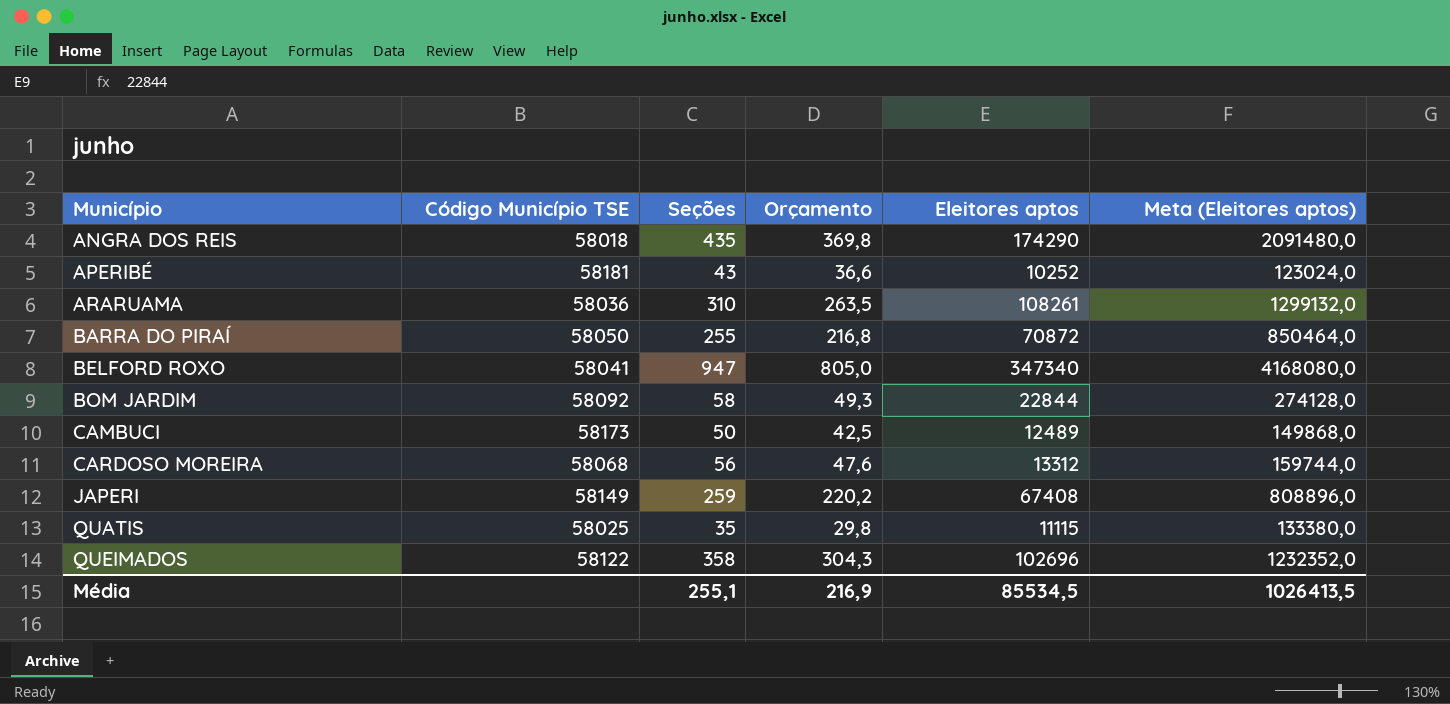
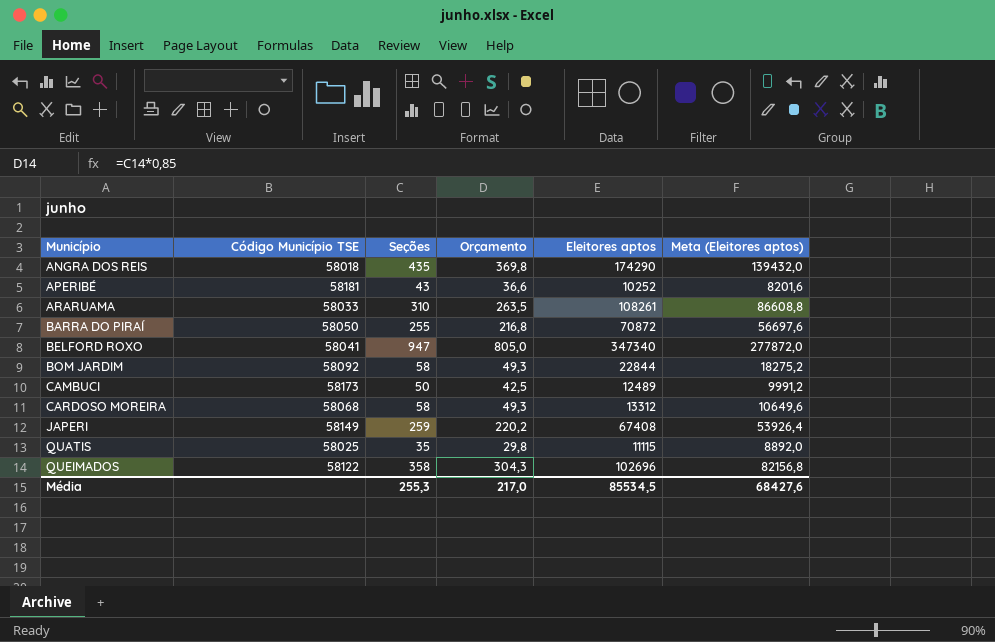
column Meta (Eleitores aptos) | formula: [Eleitores aptos] * 12 -> [Eleitores aptos] * 0,8
ARARUAMA | Código Município TSE: 58036 -> 58033
CARDOSO MOREIRA | Seções: 56 -> 58
CARDOSO MOREIRA | Orçamento: 47,6 -> 49,3
Média | Seções: 255,1 -> 255,3
Média | Orçamento: 216,9 -> 217,0
Média | Meta (Eleitores aptos): 1026413,5 -> 68427,6

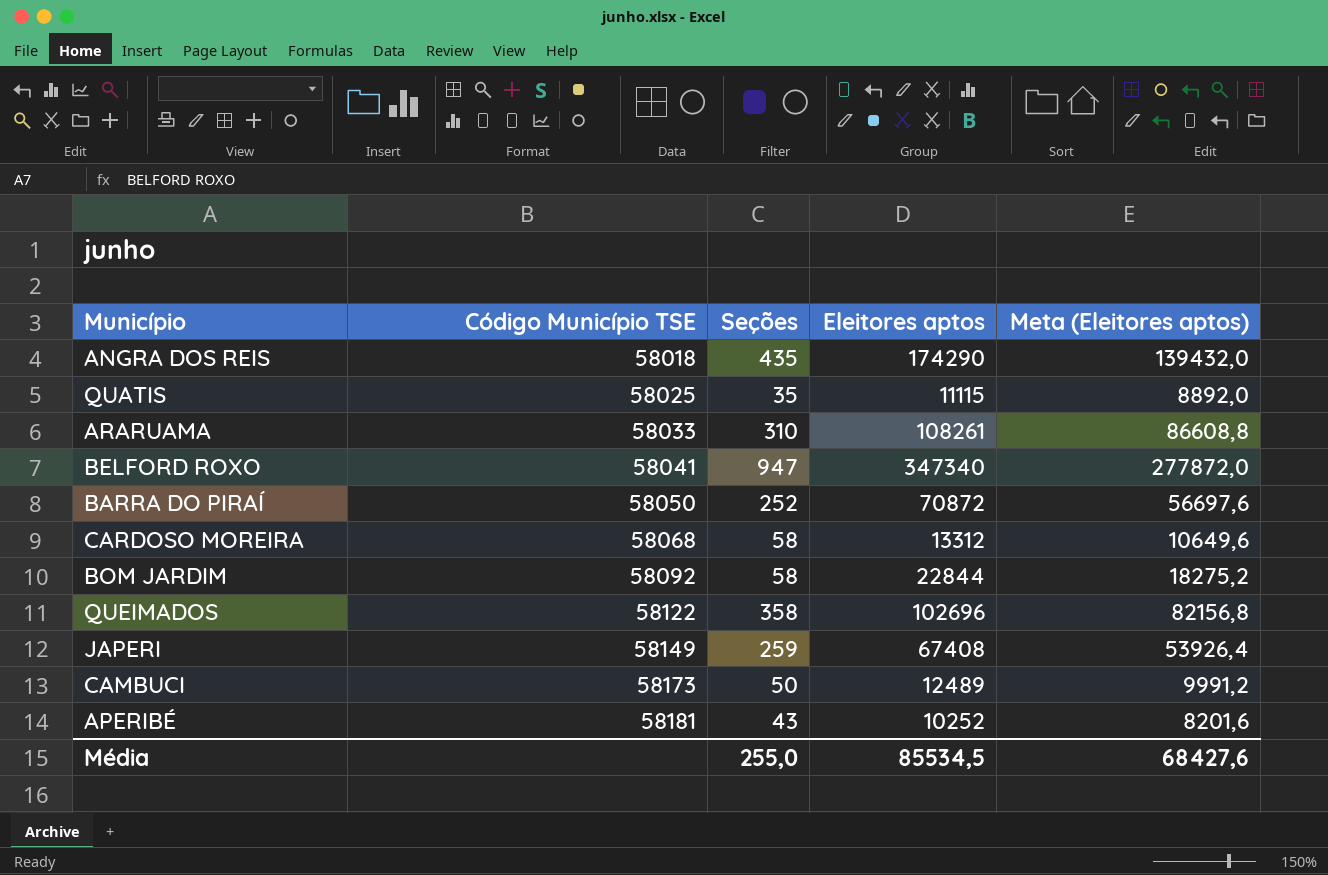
row order: Município ascending -> Código Município TSE ascending
column Orçamento | formula: [Seções] * 0,85 -> none
BARRA DO PIRAÍ | Seções: 255 -> 252
Média | Seções: 255,3 -> 255,0

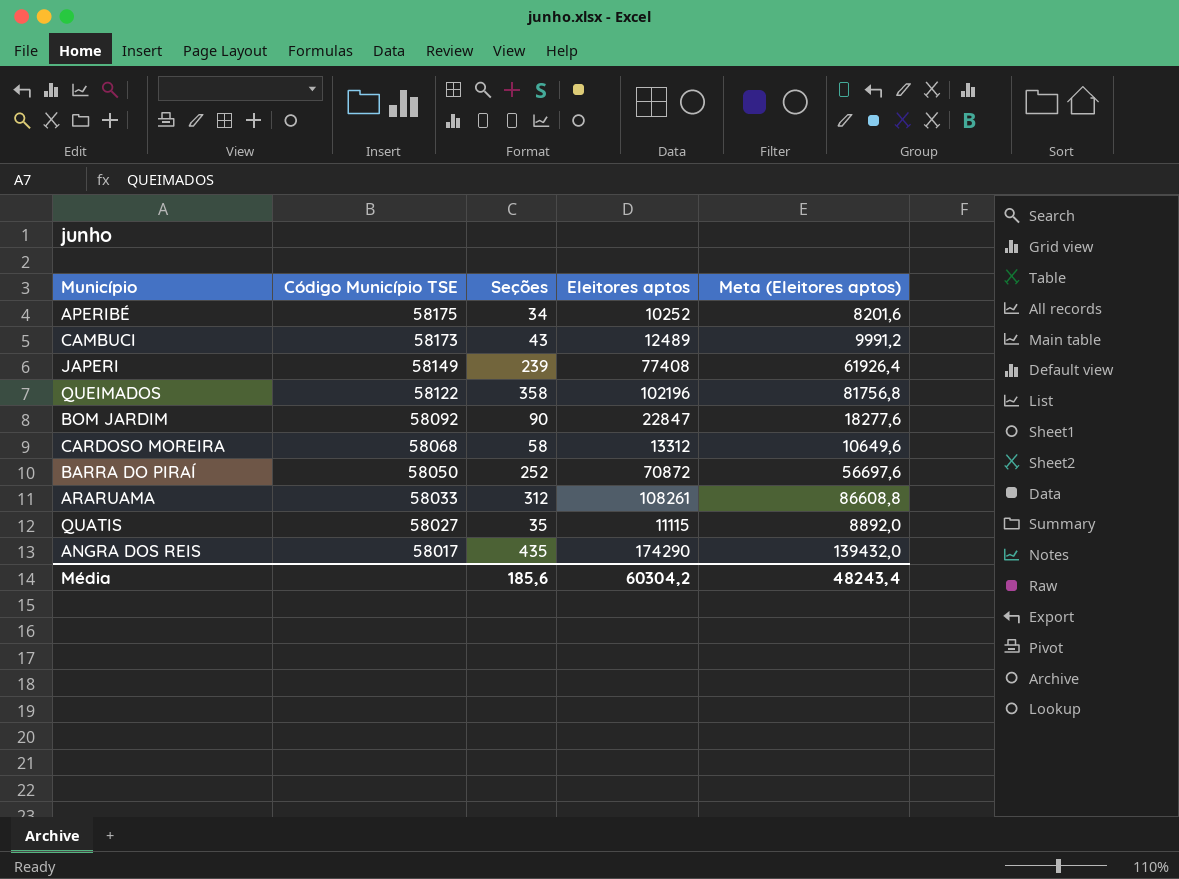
row order: Código Município TSE ascending -> Código Município TSE descending
row BELFORD ROXO: 58041 | 947 | 347340 | 277872,0 -> none
APERIBÉ | Código Município TSE: 58181 -> 58175
APERIBÉ | Seções: 43 -> 34
CAMBUCI | Seções: 50 -> 43
JAPERI | Seções: 259 -> 239
JAPERI | Eleitores aptos: 67408 -> 77408
JAPERI | Meta (Eleitores aptos): 53926,4 -> 61926,4
QUEIMADOS | Eleitores aptos: 102696 -> 102196
QUEIMADOS | Meta (Eleitores aptos): 82156,8 -> 81756,8
BOM JARDIM | Seções: 58 -> 90
BOM JARDIM | Eleitores aptos: 22844 -> 22847
BOM JARDIM | Meta (Eleitores aptos): 18275,2 -> 18277,6
ARARUAMA | Seções: 310 -> 312
QUATIS | Código Município TSE: 58025 -> 58027
ANGRA DOS REIS | Código Município TSE: 58018 -> 58017
Média | Seções: 255,0 -> 185,6
Média | Eleitores aptos: 85534,5 -> 60304,2
Média | Meta (Eleitores aptos): 68427,6 -> 48243,4

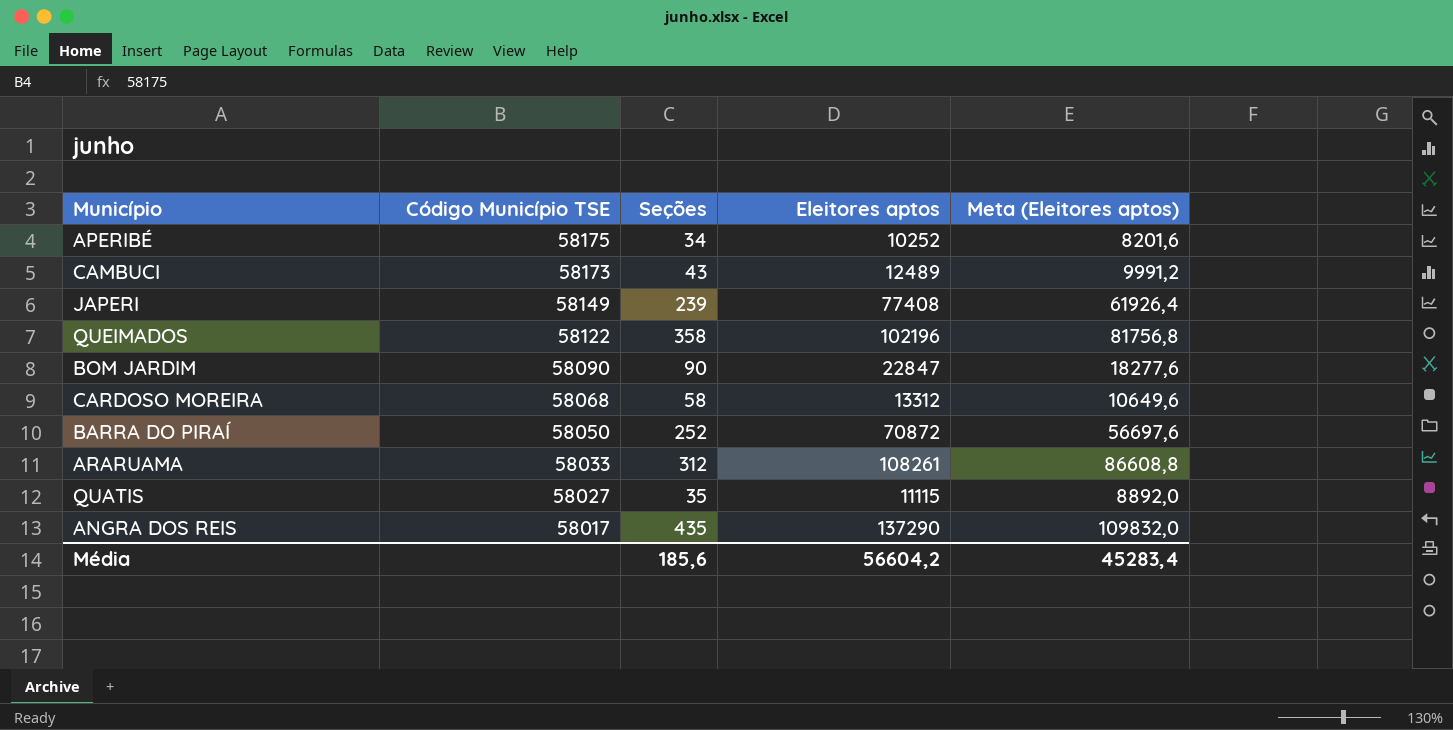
BOM JARDIM | Código Município TSE: 58092 -> 58090
ANGRA DOS REIS | Eleitores aptos: 174290 -> 137290
ANGRA DOS REIS | Meta (Eleitores aptos): 139432,0 -> 109832,0
Média | Eleitores aptos: 60304,2 -> 56604,2
Média | Meta (Eleitores aptos): 48243,4 -> 45283,4

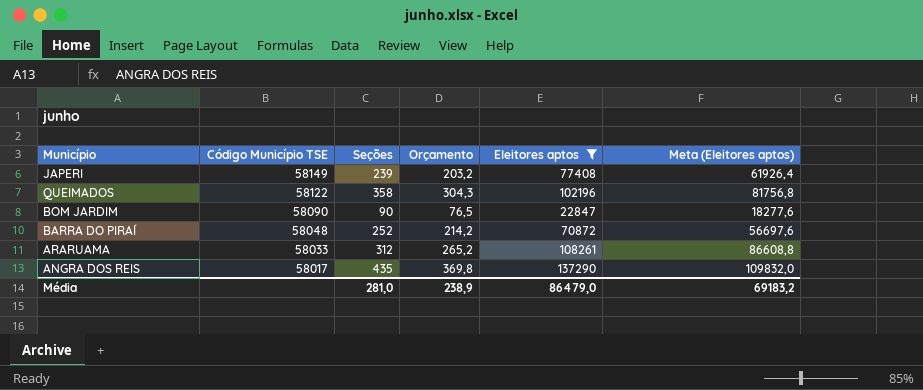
filter: none -> Eleitores aptos >= 22847
column Orçamento | formula: none -> [Seções] * 0,85
BARRA DO PIRAÍ | Código Município TSE: 58050 -> 58048
Média | Seções: 185,6 -> 281,0
Média | Eleitores aptos: 56604,2 -> 86479,0
Média | Meta (Eleitores aptos): 45283,4 -> 69183,2

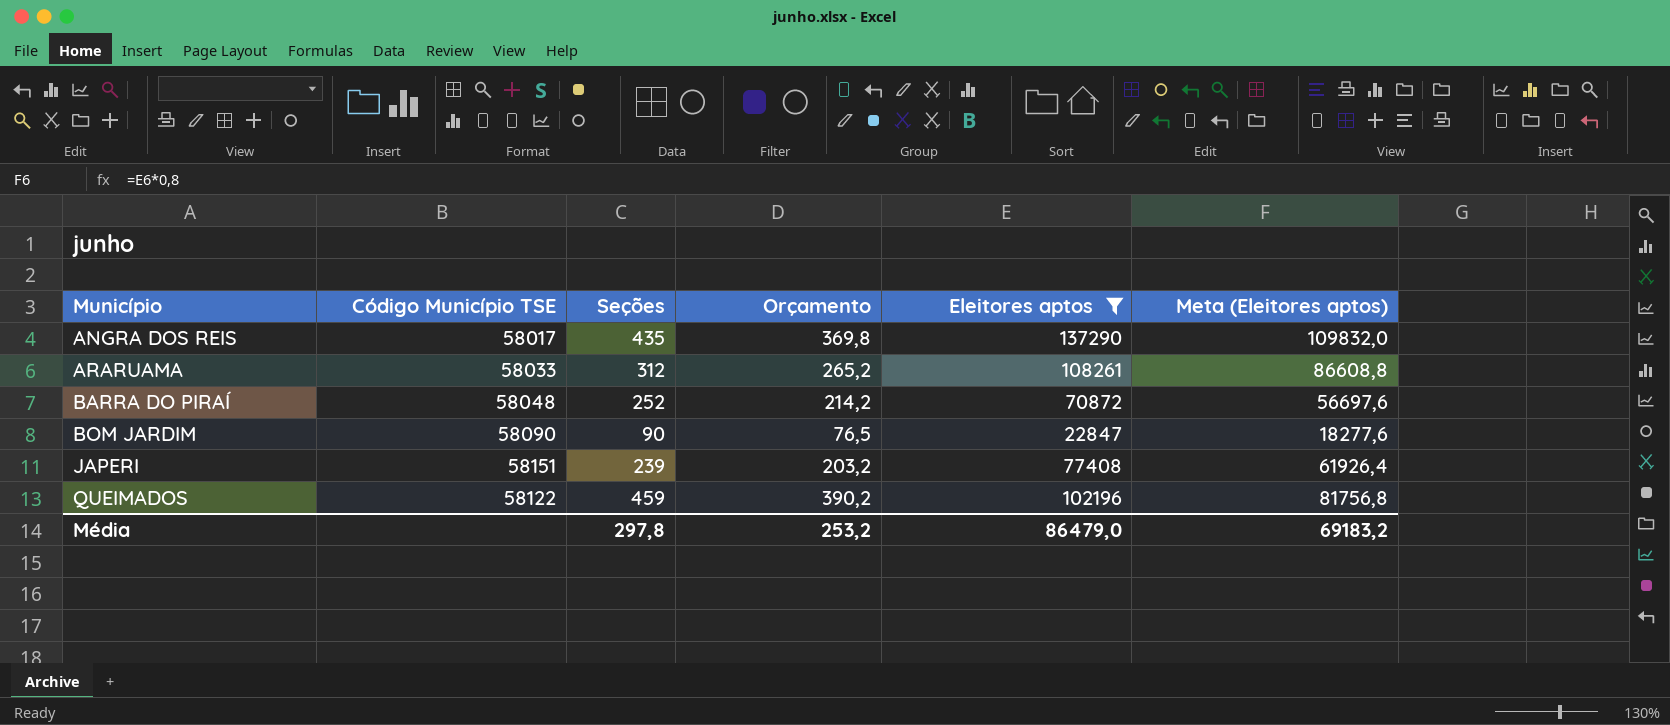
row order: Código Município TSE descending -> Município ascending
JAPERI | Código Município TSE: 58149 -> 58151
QUEIMADOS | Seções: 358 -> 459
QUEIMADOS | Orçamento: 304,3 -> 390,2
Média | Seções: 281,0 -> 297,8
Média | Orçamento: 238,9 -> 253,2

